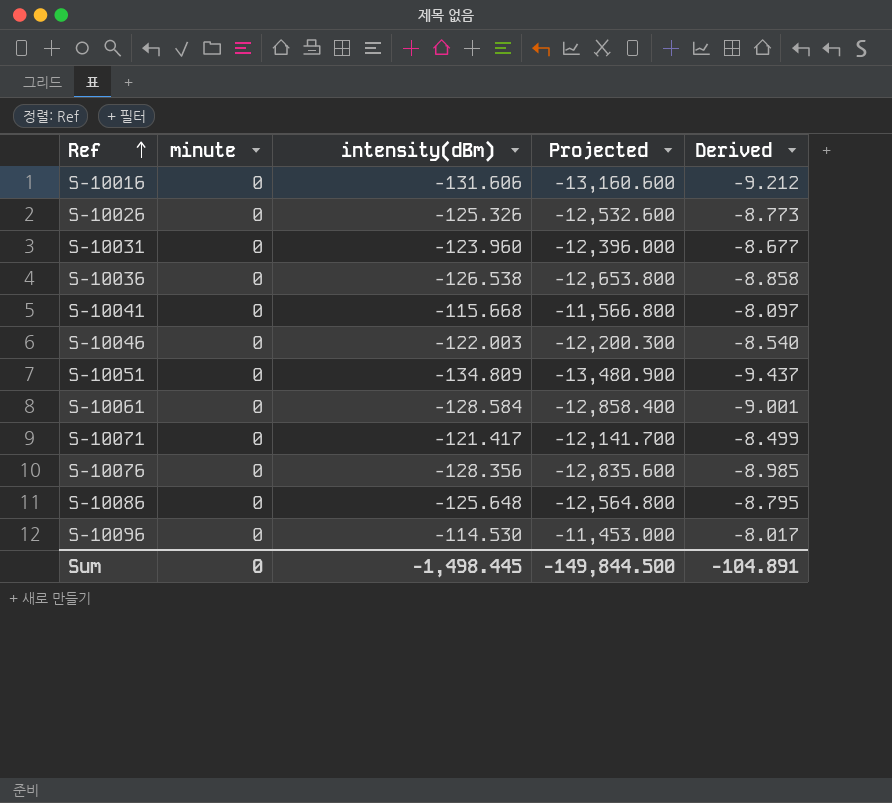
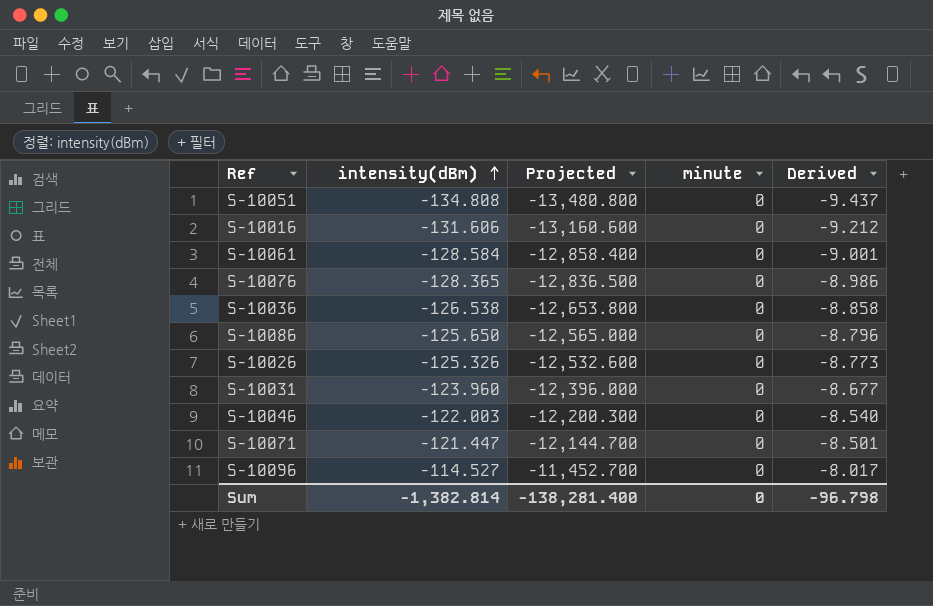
row order: Ref ascending -> intensity(dBm) ascending
column minute | position: 2 -> 4
row S-10041: 0 | -115.668 | -11,566.800 | -8.097 -> none
S-10051 | intensity(dBm): -134.809 -> -134.808
S-10051 | Projected: -13,480.900 -> -13,480.800
S-10076 | intensity(dBm): -128.356 -> -128.365
S-10076 | Projected: -12,835.600 -> -12,836.500
S-10076 | Derived: -8.985 -> -8.986
S-10086 | intensity(dBm): -125.648 -> -125.650
S-10086 | Projected: -12,564.800 -> -12,565.000
S-10086 | Derived: -8.795 -> -8.796
S-10071 | intensity(dBm): -121.417 -> -121.447
S-10071 | Projected: -12,141.700 -> -12,144.700
S-10071 | Derived: -8.499 -> -8.501
S-10096 | intensity(dBm): -114.530 -> -114.527
S-10096 | Projected: -11,453.000 -> -11,452.700
Sum | intensity(dBm): -1,498.445 -> -1,382.814
Sum | Projected: -149,844.500 -> -138,281.400
Sum | Derived: -104.891 -> -96.798

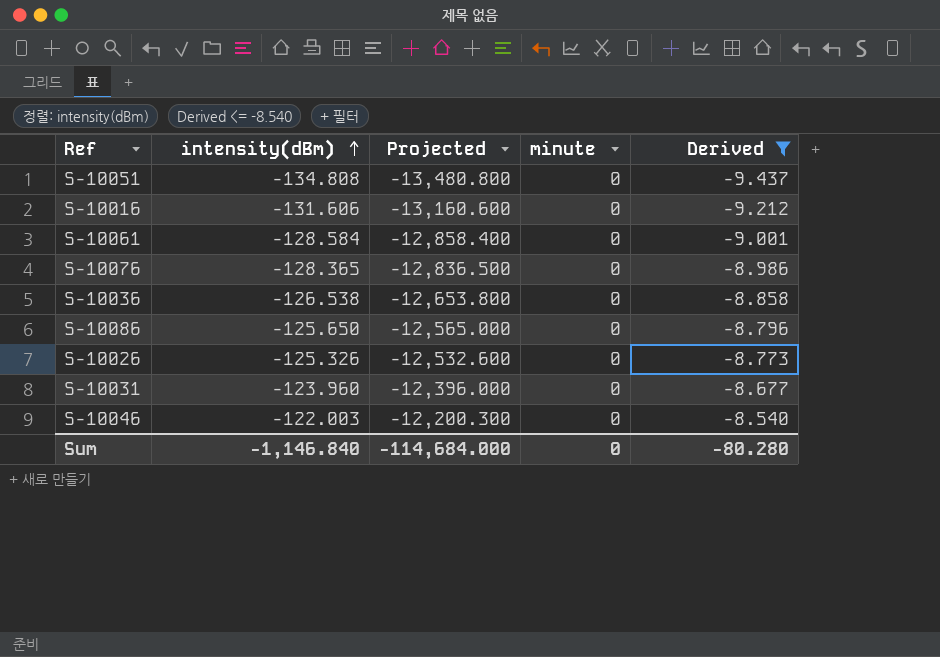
filter: none -> Derived <= -8.540
Sum | intensity(dBm): -1,382.814 -> -1,146.840
Sum | Projected: -138,281.400 -> -114,684.000
Sum | Derived: -96.798 -> -80.280

